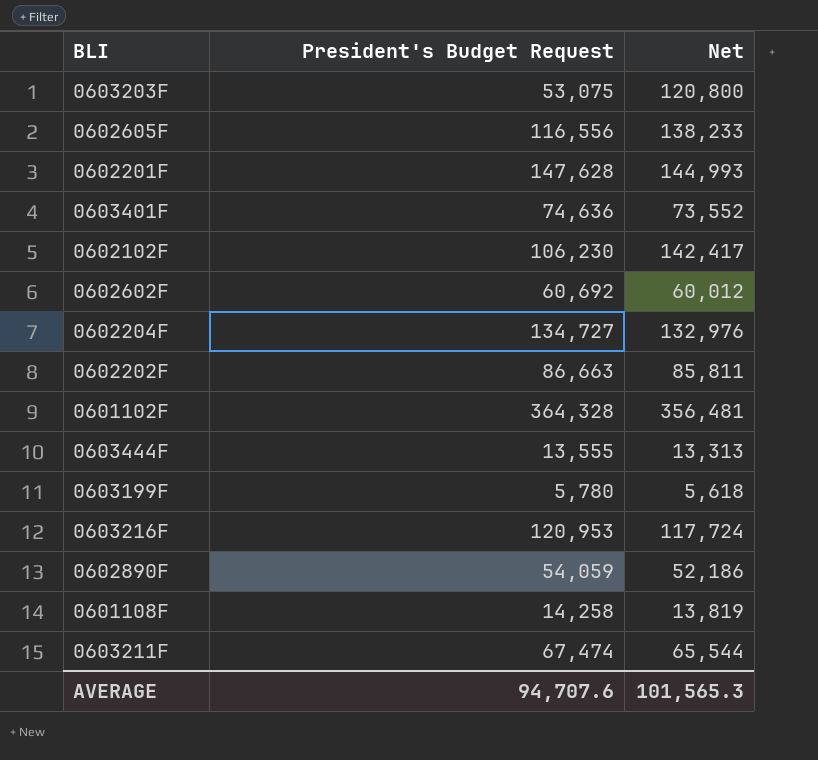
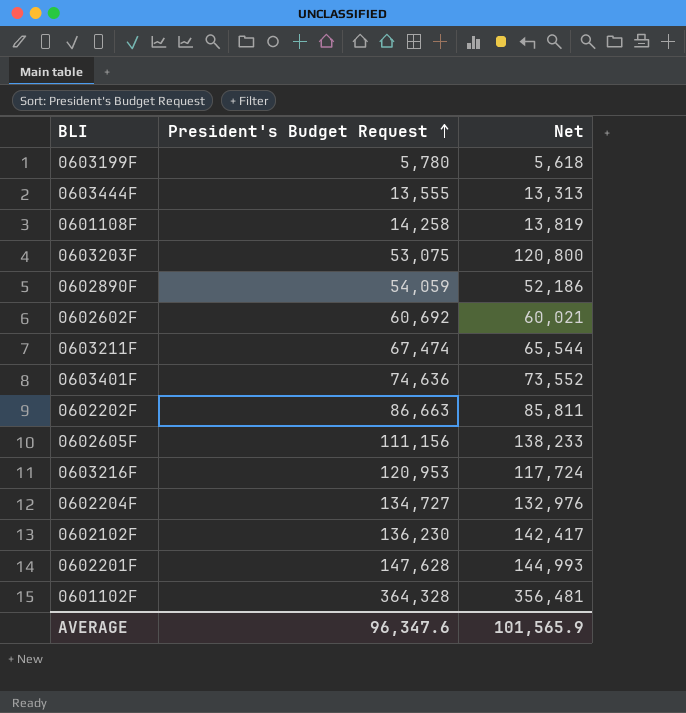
row order: none -> President's Budget Request ascending
0602602F | Net: 60,012 -> 60,021
0602605F | President's Budget Request: 116,556 -> 111,156
0602102F | President's Budget Request: 106,230 -> 136,230
AVERAGE | President's Budget Request: 94,707.6 -> 96,347.6
AVERAGE | Net: 101,565.3 -> 101,565.9

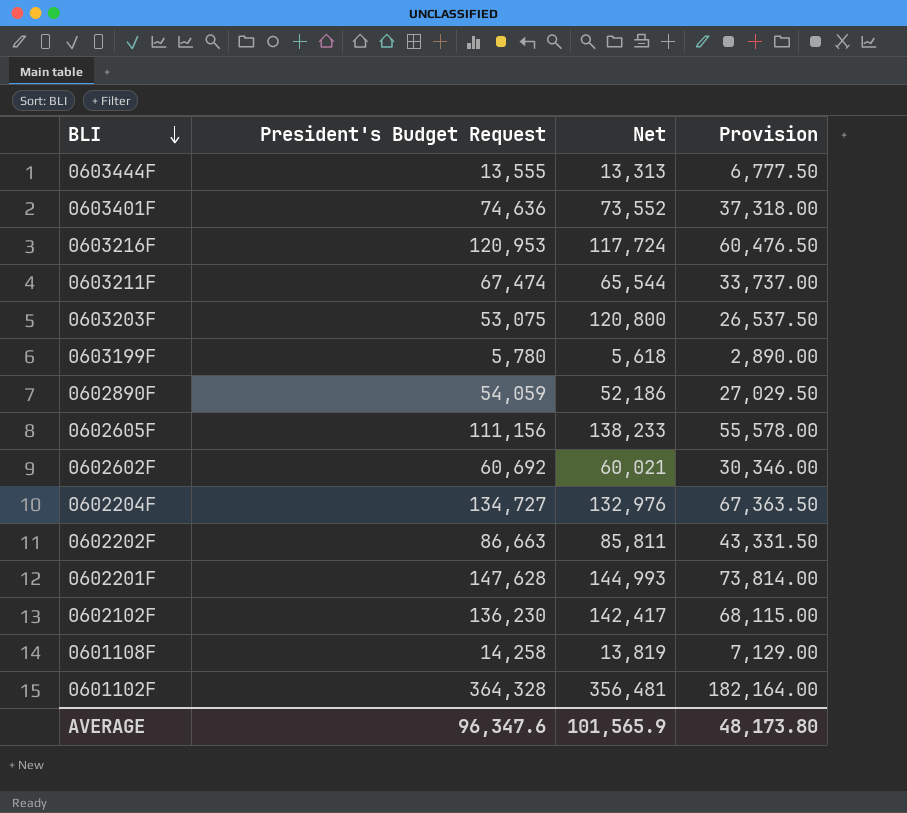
row order: President's Budget Request ascending -> BLI descending
column Provision | formula: none -> [President's Budget Request] * 0.5

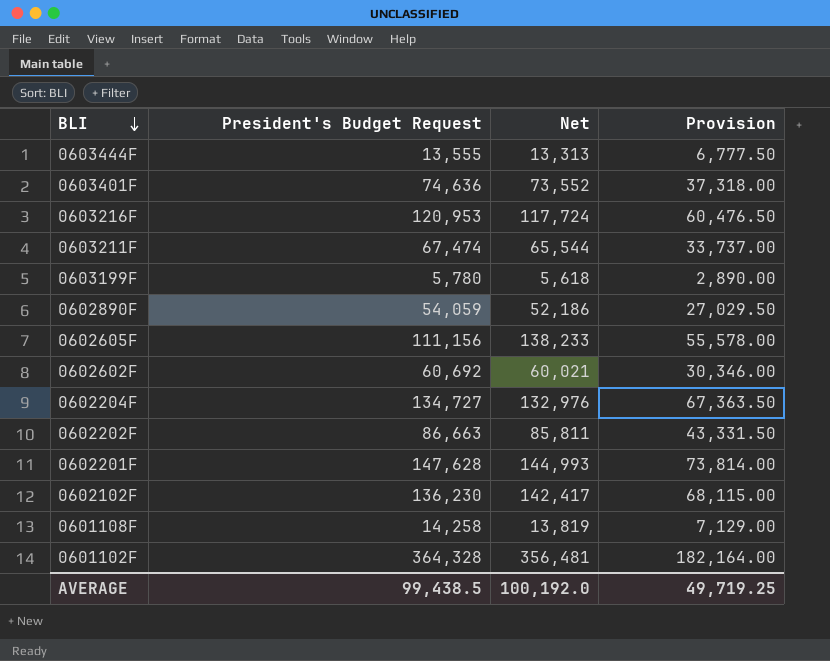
row 0603203F: 53,075 | 120,800 | 26,537.50 -> none
AVERAGE | President's Budget Request: 96,347.6 -> 99,438.5
AVERAGE | Net: 101,565.9 -> 100,192.0
AVERAGE | Provision: 48,173.80 -> 49,719.25

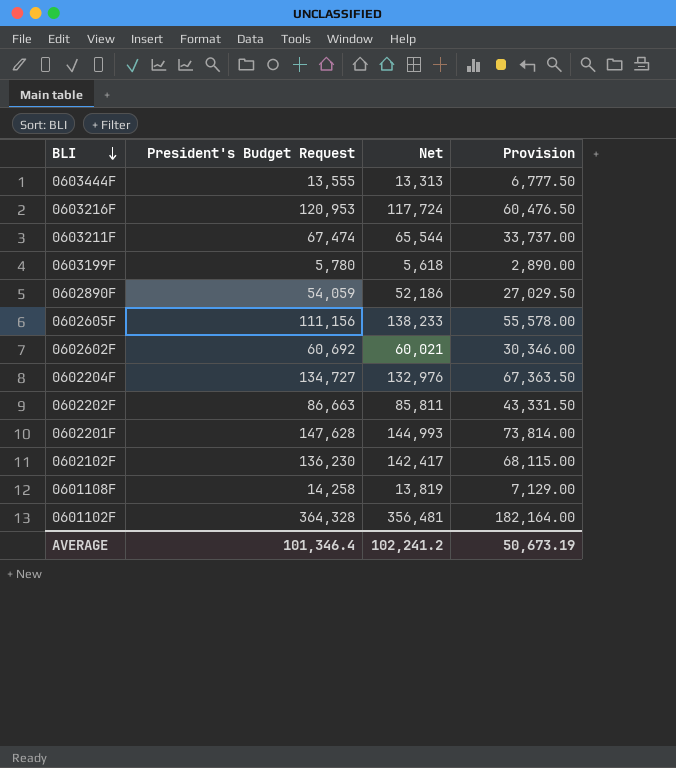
row 0603401F: 74,636 | 73,552 | 37,318.00 -> none
AVERAGE | President's Budget Request: 99,438.5 -> 101,346.4
AVERAGE | Net: 100,192.0 -> 102,241.2
AVERAGE | Provision: 49,719.25 -> 50,673.19

